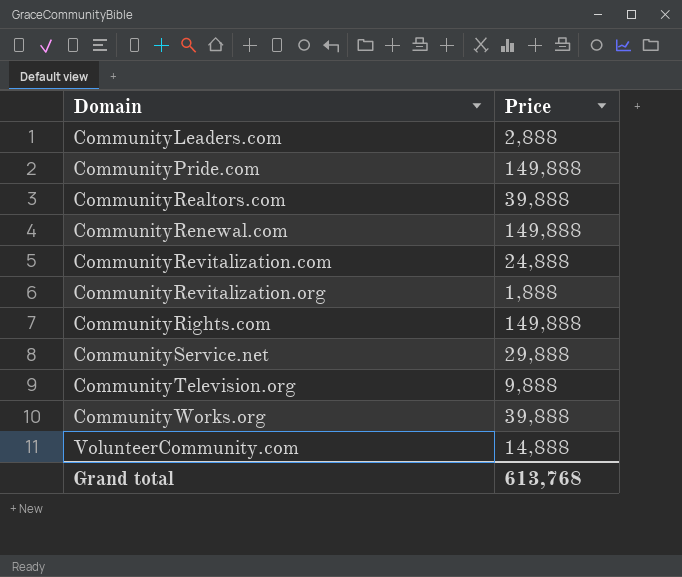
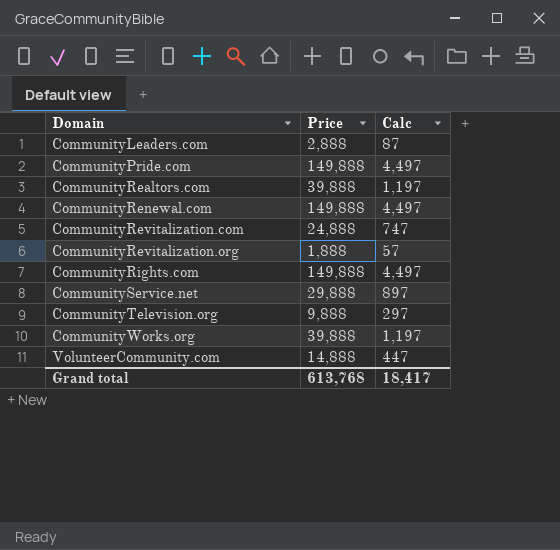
column Calc | formula: none -> [Price] * 0.03

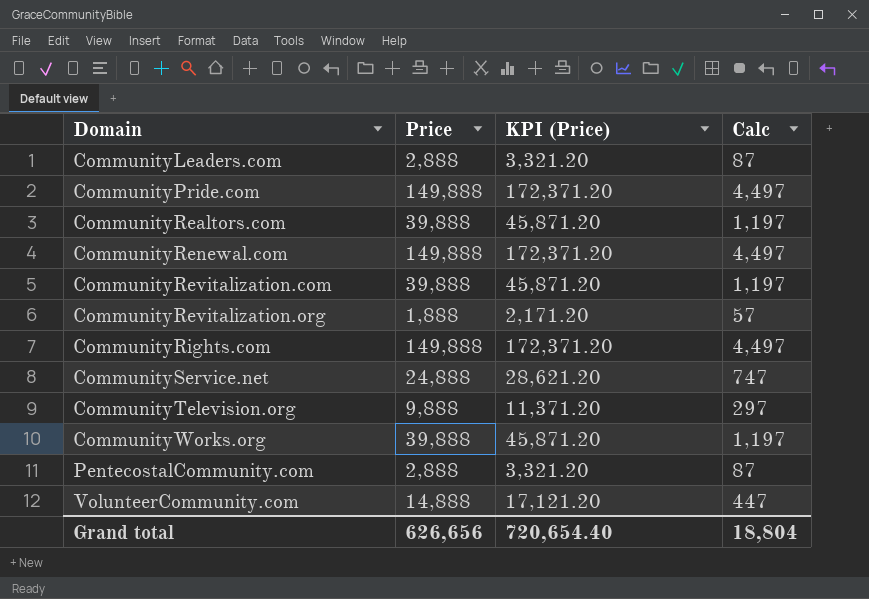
column KPI (Price) | formula: none -> [Price] * 1.15
CommunityRevitalization.com | Price: 24,888 -> 39,888
CommunityRevitalization.com | Calc: 747 -> 1,197
CommunityService.net | Price: 29,888 -> 24,888
CommunityService.net | Calc: 897 -> 747
row PentecostalCommunity.com: none -> 2,888 | 3,321.20 | 87
Grand total | Price: 613,768 -> 626,656
Grand total | Calc: 18,417 -> 18,804

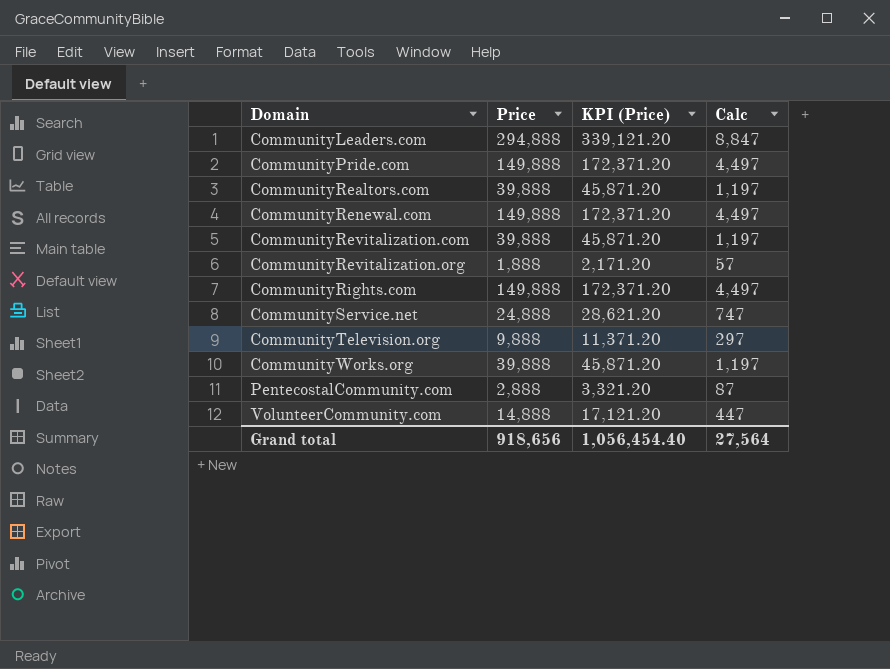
CommunityLeaders.com | Price: 2,888 -> 294,888
CommunityLeaders.com | KPI (Price): 3,321.20 -> 339,121.20
CommunityLeaders.com | Calc: 87 -> 8,847
Grand total | Price: 626,656 -> 918,656
Grand total | KPI (Price): 720,654.40 -> 1,056,454.40
Grand total | Calc: 18,804 -> 27,564

